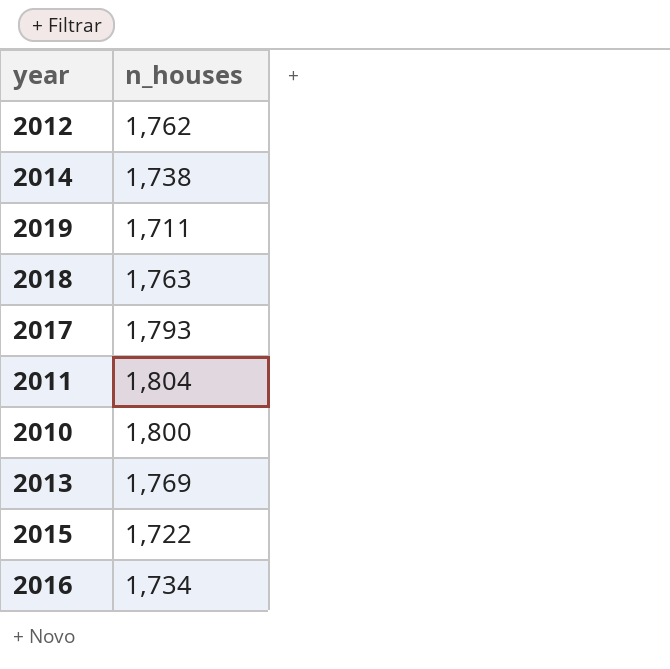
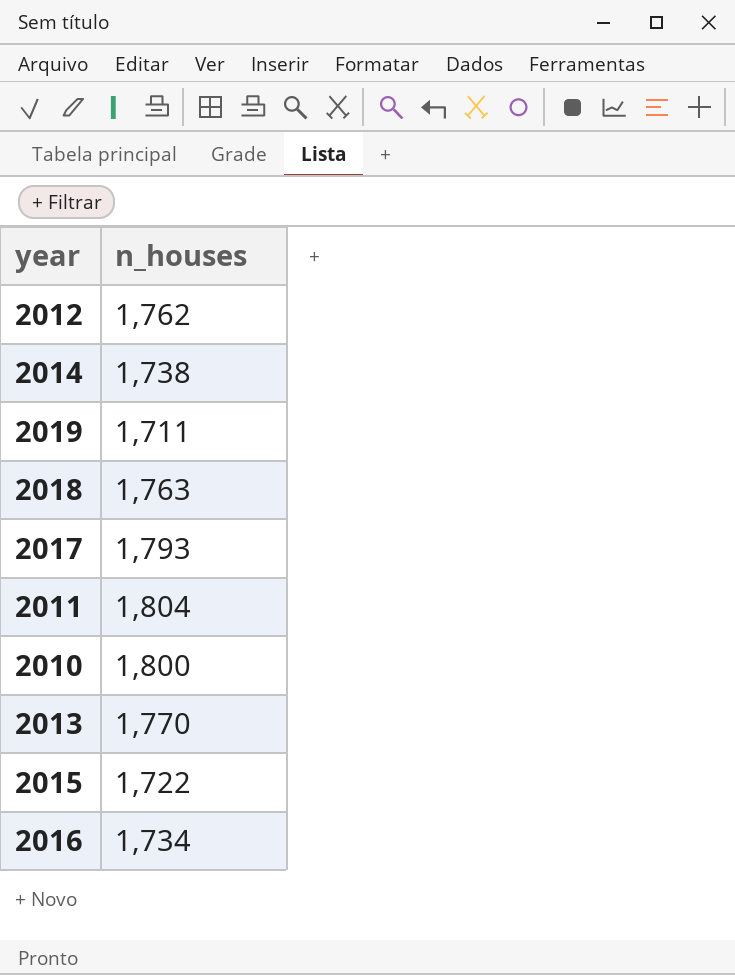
2013 | n_houses: 1,769 -> 1,770

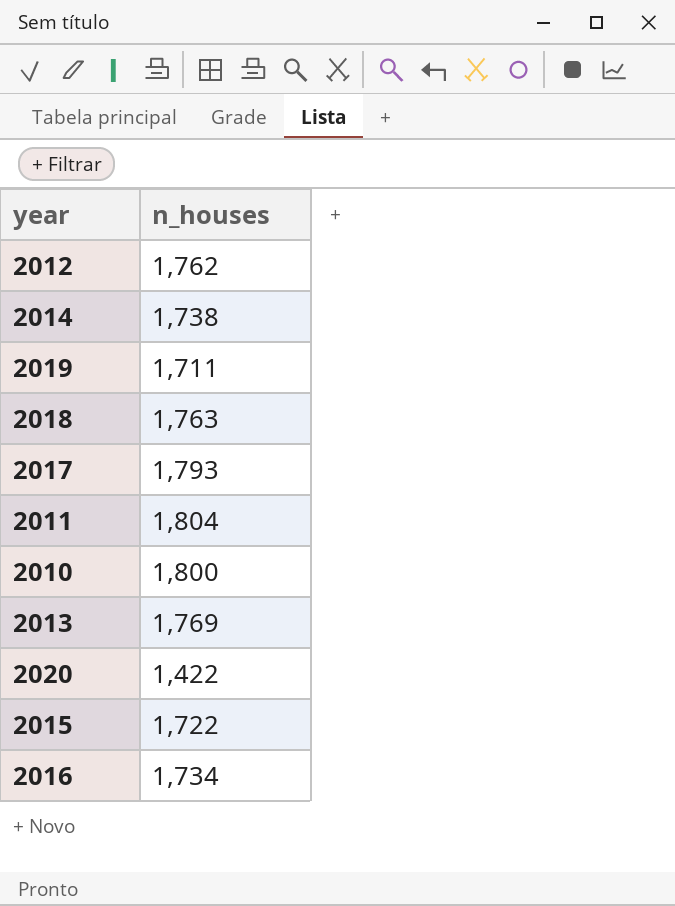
2013 | n_houses: 1,770 -> 1,769
row 2020: none -> 1,422

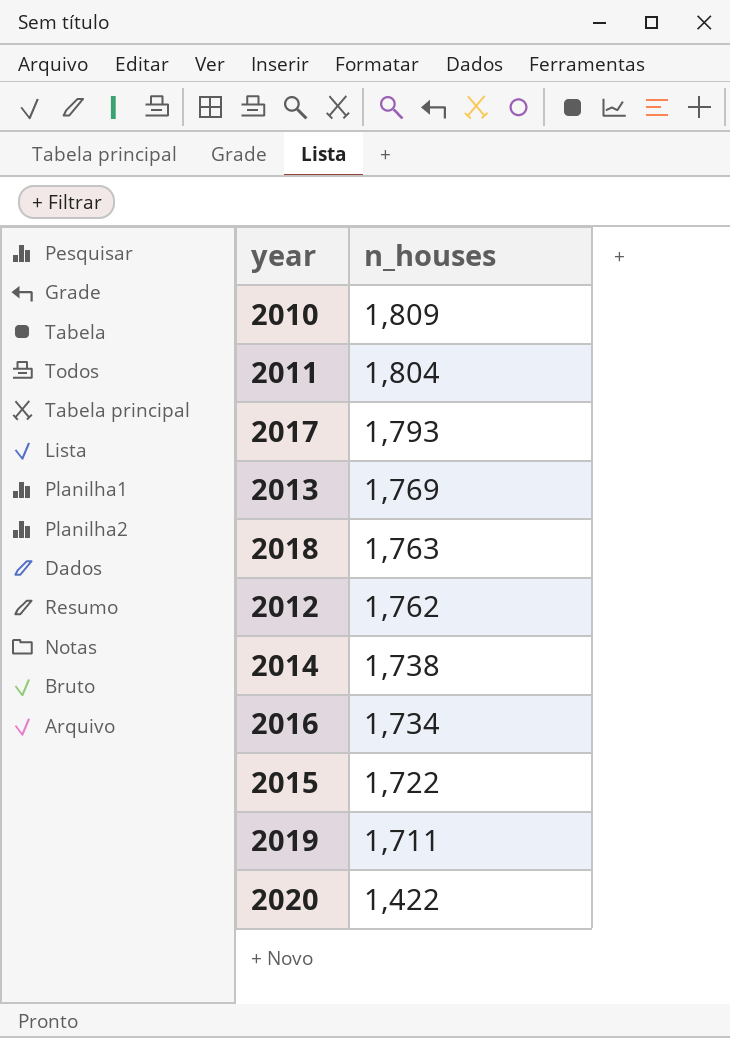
row order: none -> n_houses descending
2010 | n_houses: 1,800 -> 1,809

